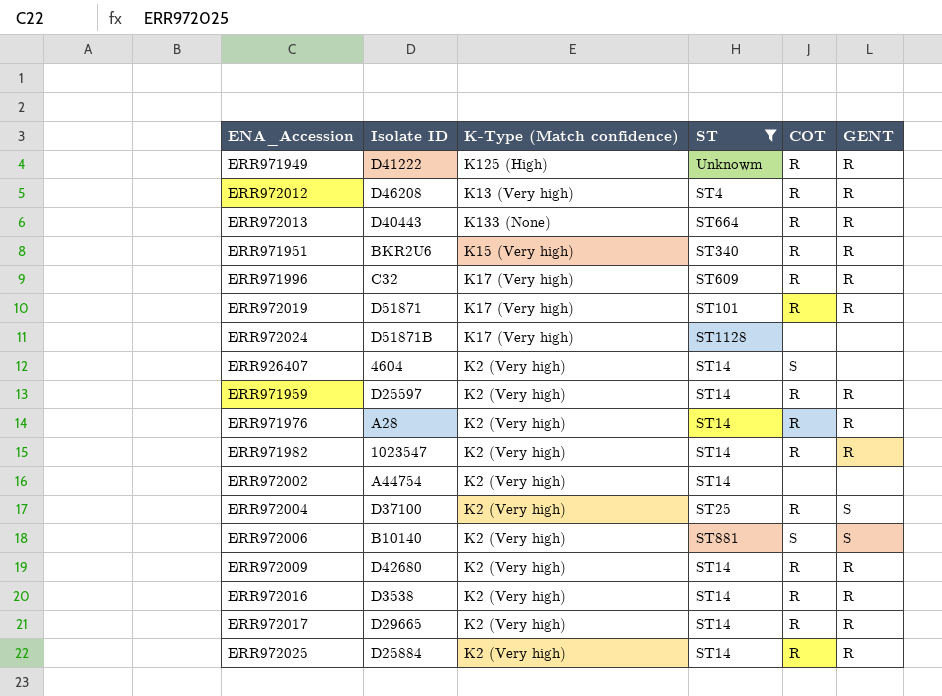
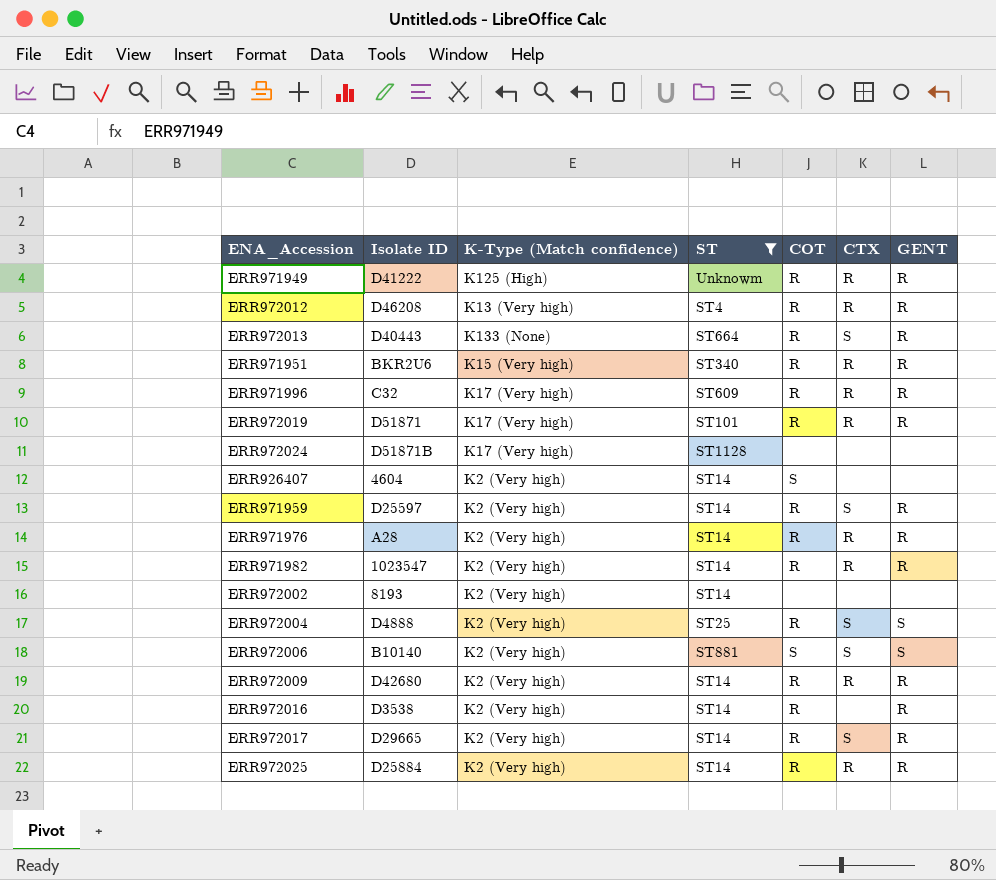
column CTX | position: none -> 6
ERR972002 | Isolate ID: A44754 -> 8193
ERR972004 | Isolate ID: D37100 -> D4888

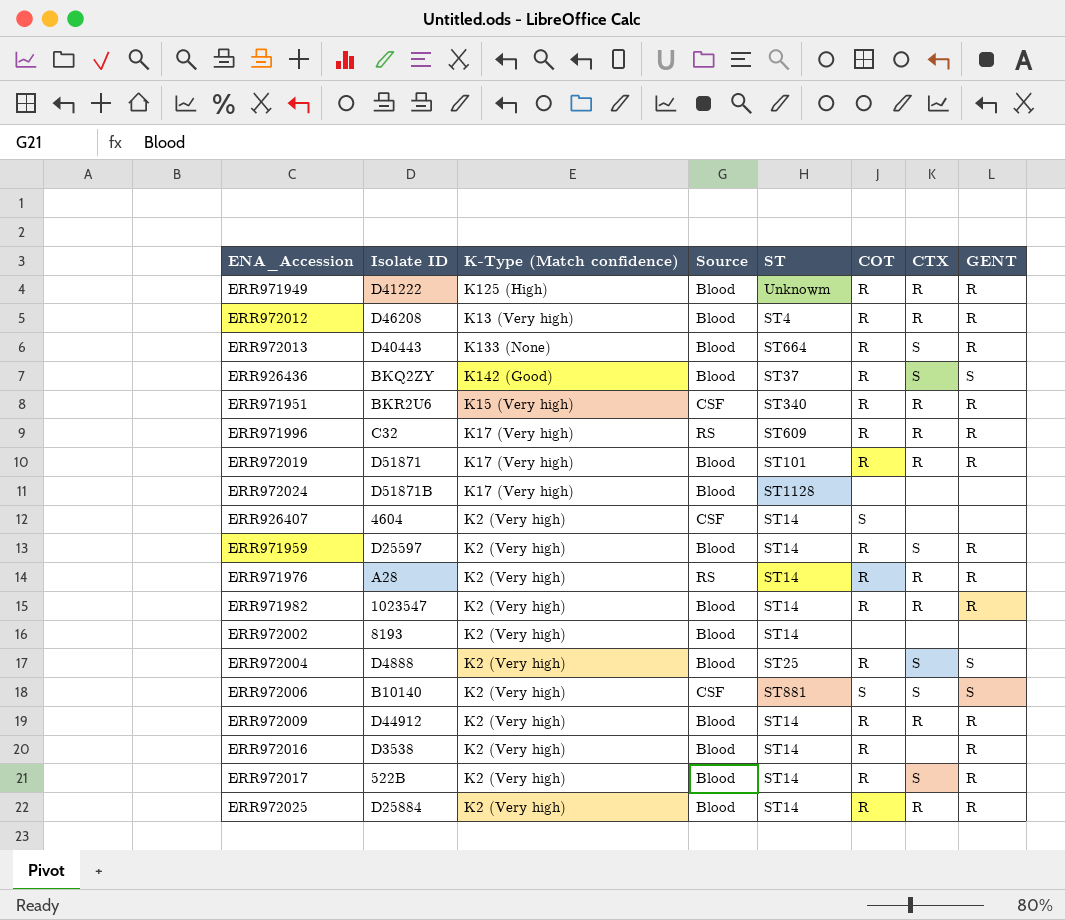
filter: ST != ST37 -> none
column Source | position: none -> 4
ERR972009 | Isolate ID: D42680 -> D44912
ERR972017 | Isolate ID: D29665 -> 522B

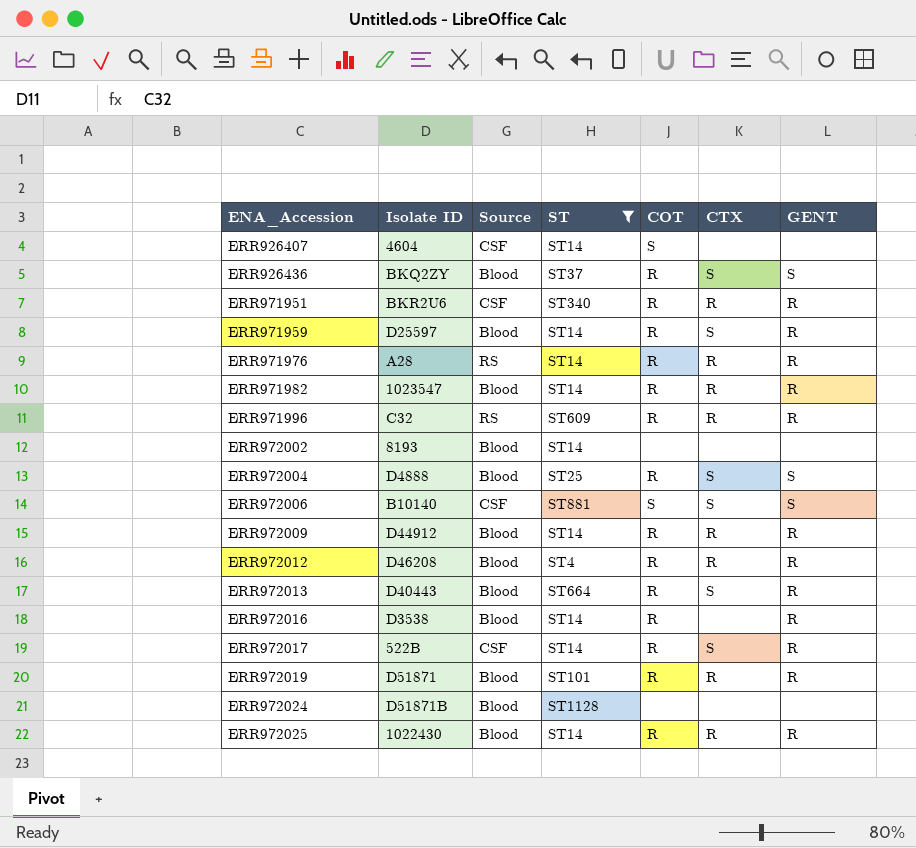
filter: none -> ST != Unknowm
row order: none -> ENA_Accession ascending
column K-Type (Match confidence) | position: 3 -> none
ERR972017 | Source: Blood -> CSF
ERR972025 | Isolate ID: D25884 -> 1022430

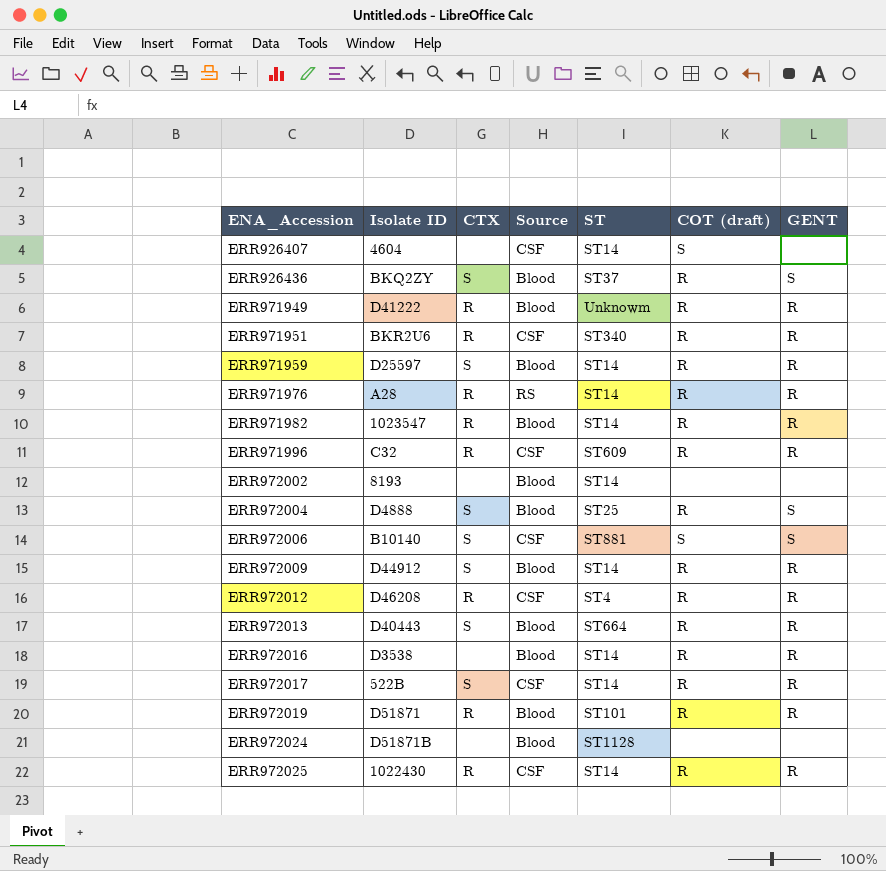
filter: ST != Unknowm -> none
column CTX | position: 6 -> 3
column name: COT -> COT (draft)
ERR971996 | Source: RS -> CSF
ERR972009 | CTX: R -> S
ERR972012 | Source: Blood -> CSF
ERR972025 | Source: Blood -> CSF

